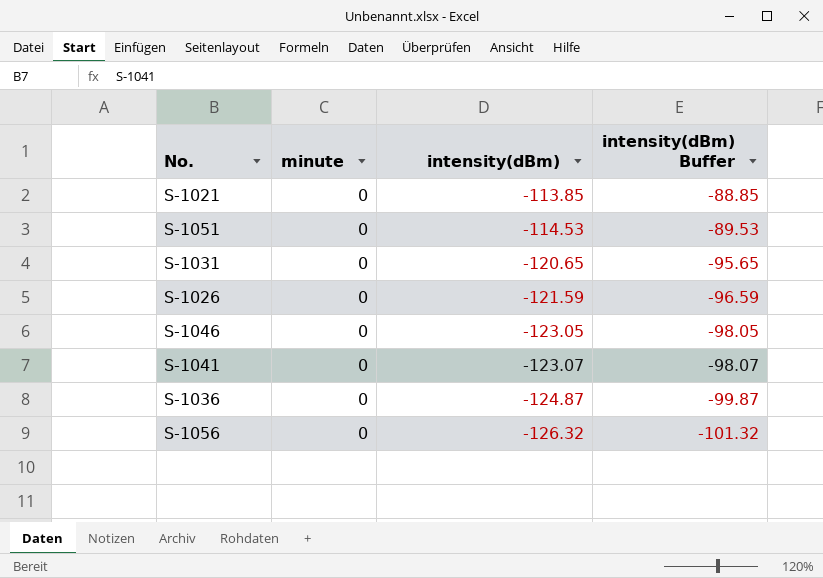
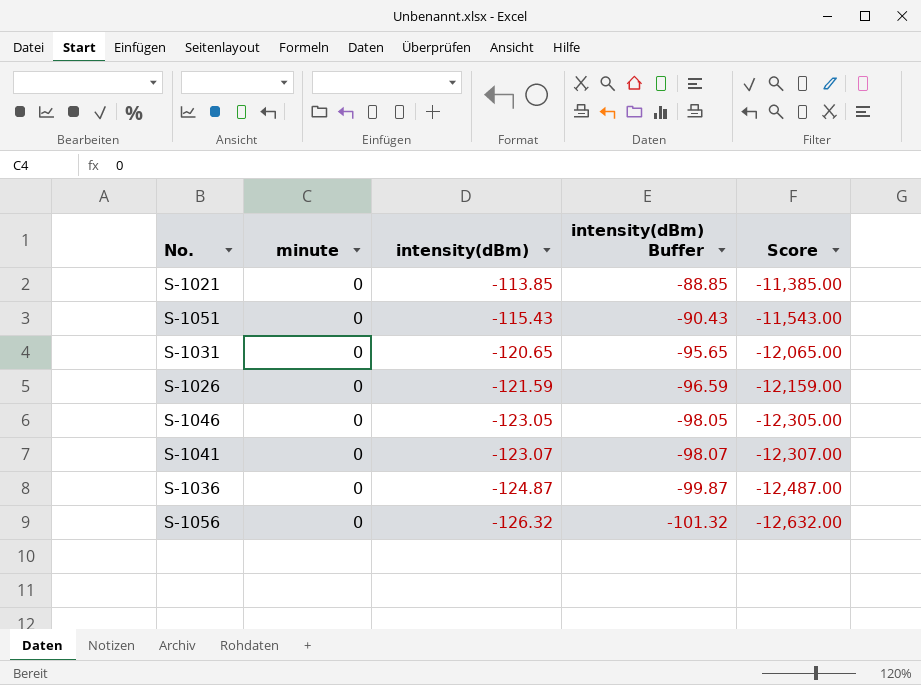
column Score | formula: none -> [intensity(dBm)] * 100
S-1051 | intensity(dBm): -114.53 -> -115.43
S-1051 | intensity(dBm) Buffer: -89.53 -> -90.43

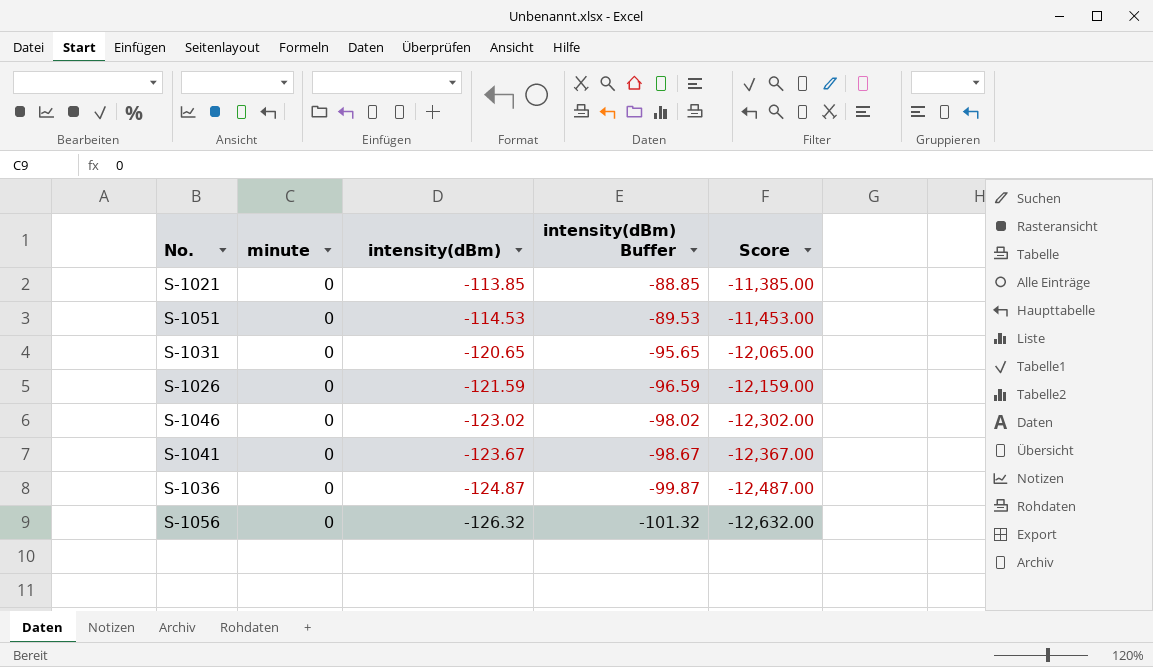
S-1051 | intensity(dBm): -115.43 -> -114.53
S-1051 | intensity(dBm) Buffer: -90.43 -> -89.53
S-1051 | Score: -11,543.00 -> -11,453.00
S-1046 | intensity(dBm): -123.05 -> -123.02
S-1046 | intensity(dBm) Buffer: -98.05 -> -98.02
S-1046 | Score: -12,305.00 -> -12,302.00
S-1041 | intensity(dBm): -123.07 -> -123.67
S-1041 | intensity(dBm) Buffer: -98.07 -> -98.67
S-1041 | Score: -12,307.00 -> -12,367.00

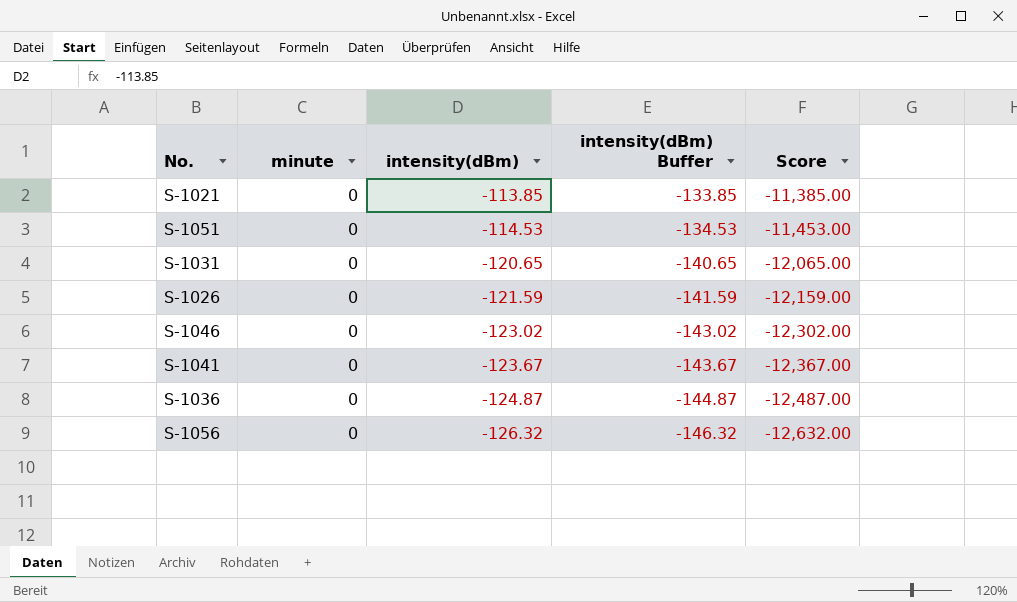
column intensity(dBm) Buffer | formula: [intensity(dBm)] + 25 -> [intensity(dBm)] - 20

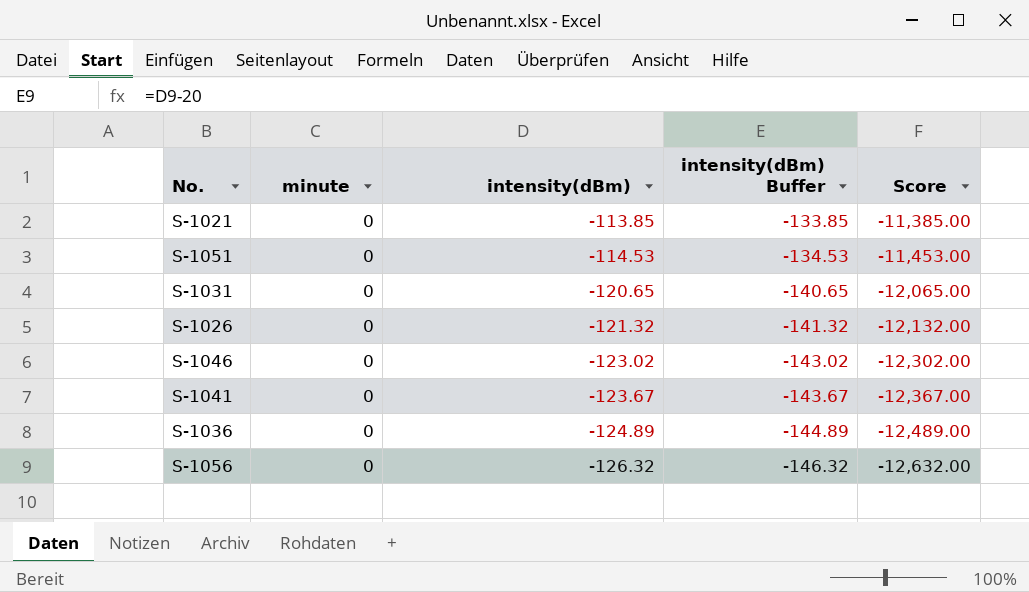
S-1026 | intensity(dBm): -121.59 -> -121.32
S-1026 | intensity(dBm) Buffer: -141.59 -> -141.32
S-1026 | Score: -12,159.00 -> -12,132.00
S-1036 | intensity(dBm): -124.87 -> -124.89
S-1036 | intensity(dBm) Buffer: -144.87 -> -144.89
S-1036 | Score: -12,487.00 -> -12,489.00

